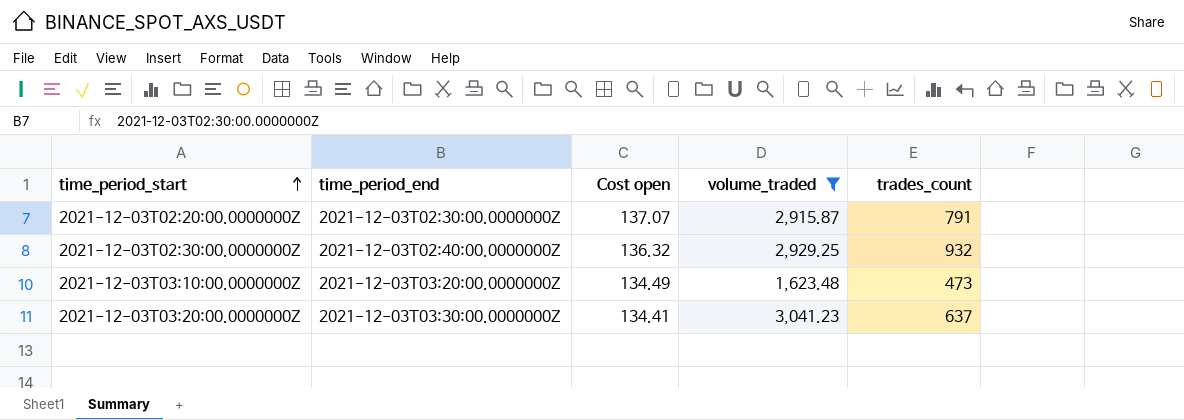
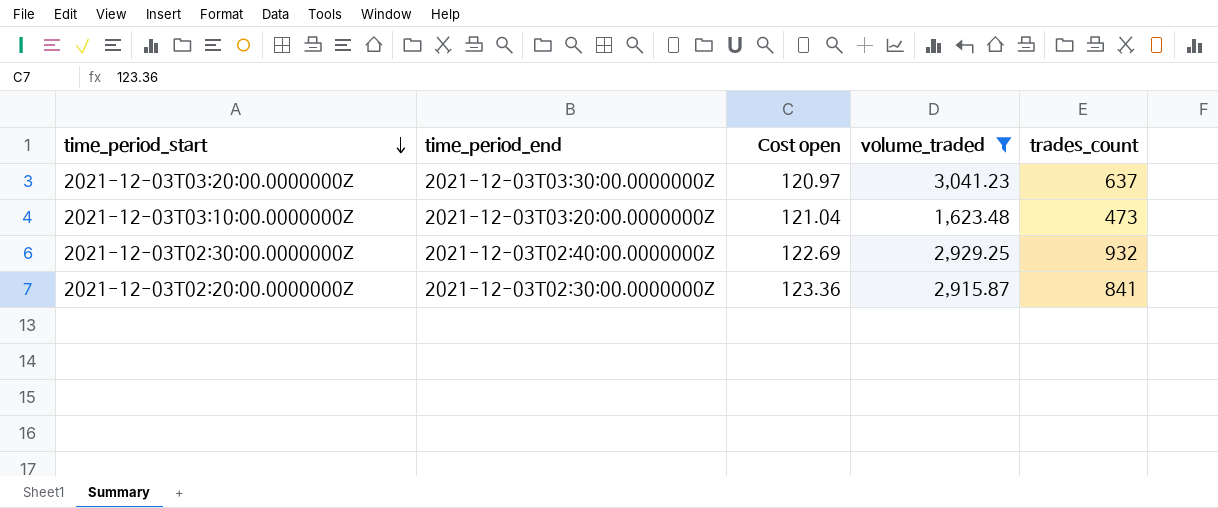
row order: time_period_start ascending -> time_period_start descending
2021-12-03T03:20:00.0000000Z | Cost open: 134.41 -> 120.97
2021-12-03T03:10:00.0000000Z | Cost open: 134.49 -> 121.04
2021-12-03T02:30:00.0000000Z | Cost open: 136.32 -> 122.69
2021-12-03T02:20:00.0000000Z | Cost open: 137.07 -> 123.36
2021-12-03T02:20:00.0000000Z | trades_count: 791 -> 841

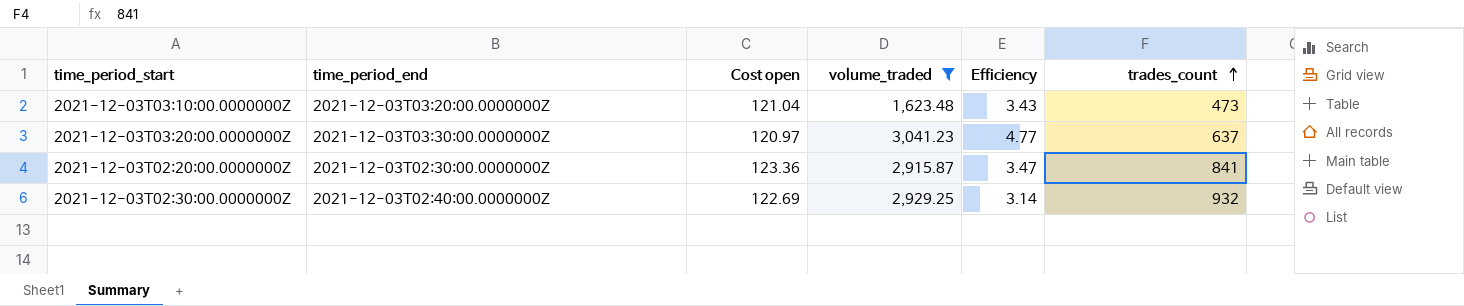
row order: time_period_start descending -> trades_count ascending
column Efficiency | formula: none -> [volume_traded] / [trades_count]

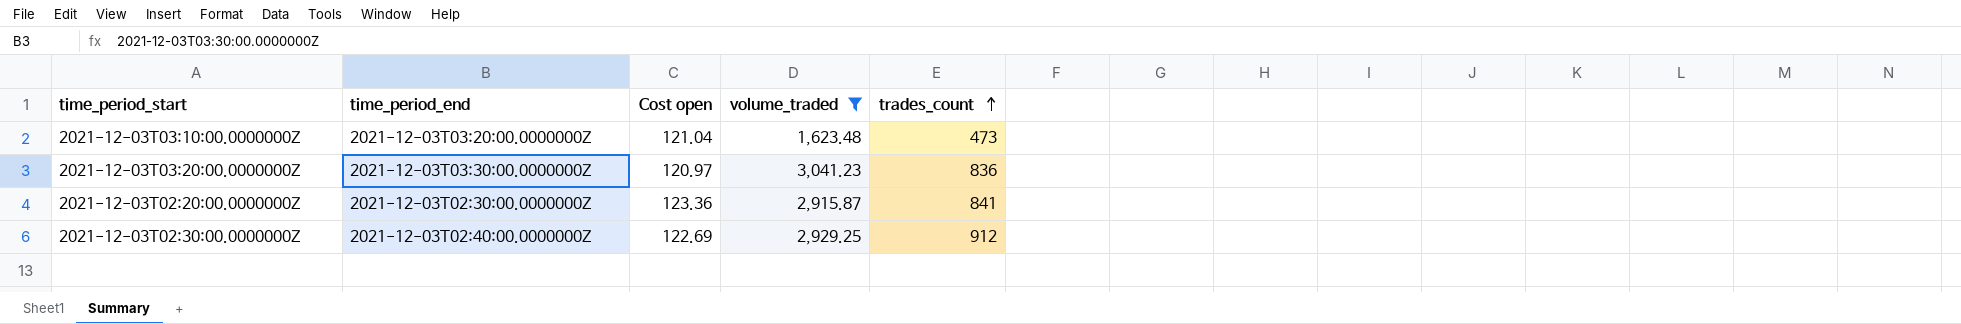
column Efficiency | formula: [volume_traded] / [trades_count] -> none
2021-12-03T03:20:00.0000000Z | trades_count: 637 -> 836
2021-12-03T02:30:00.0000000Z | trades_count: 932 -> 912

